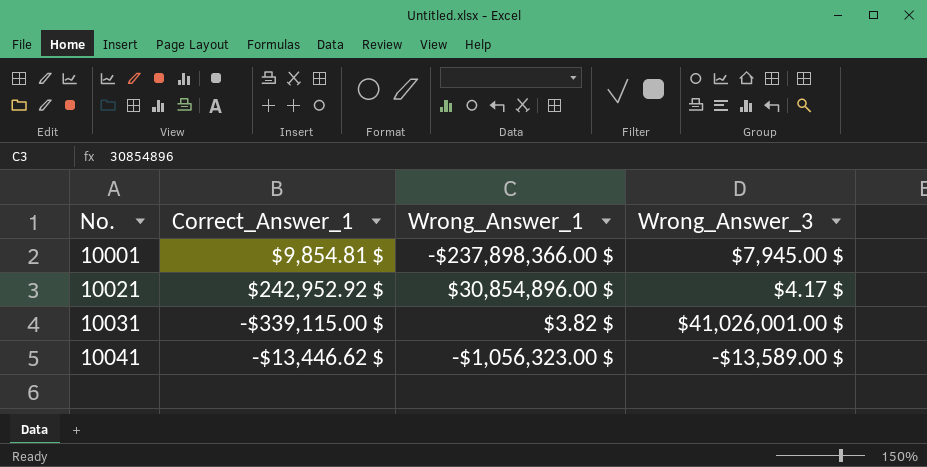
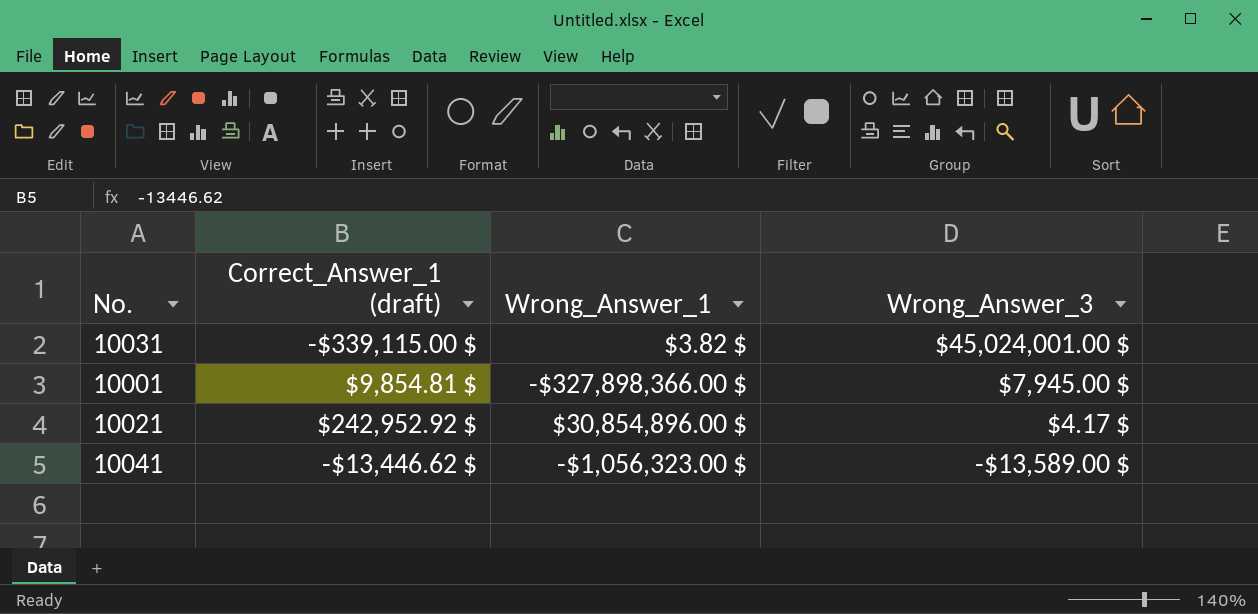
row order: No. ascending -> Wrong_Answer_3 descending
column name: Correct_Answer_1 -> Correct_Answer_1 (draft)
10031 | Wrong_Answer_3: $41,026,001.00 $ -> $45,024,001.00 $
10001 | Wrong_Answer_1: -$237,898,366.00 $ -> -$327,898,366.00 $

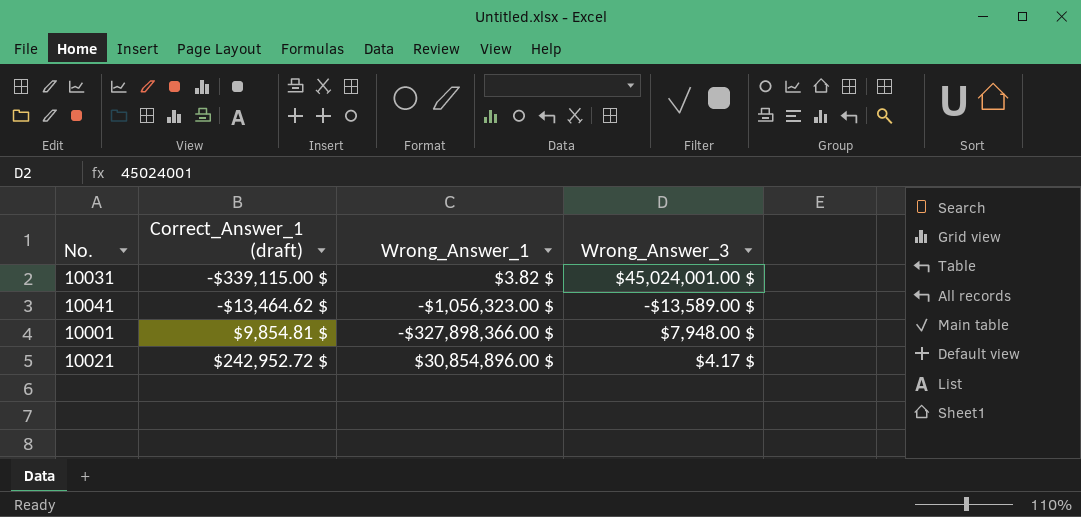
row order: Wrong_Answer_3 descending -> Correct_Answer_1 (draft) ascending
10041 | Correct_Answer_1 (draft): -$13,446.62 $ -> -$13,464.62 $
10001 | Wrong_Answer_3: $7,945.00 $ -> $7,948.00 $
10021 | Correct_Answer_1 (draft): $242,952.92 $ -> $242,952.72 $

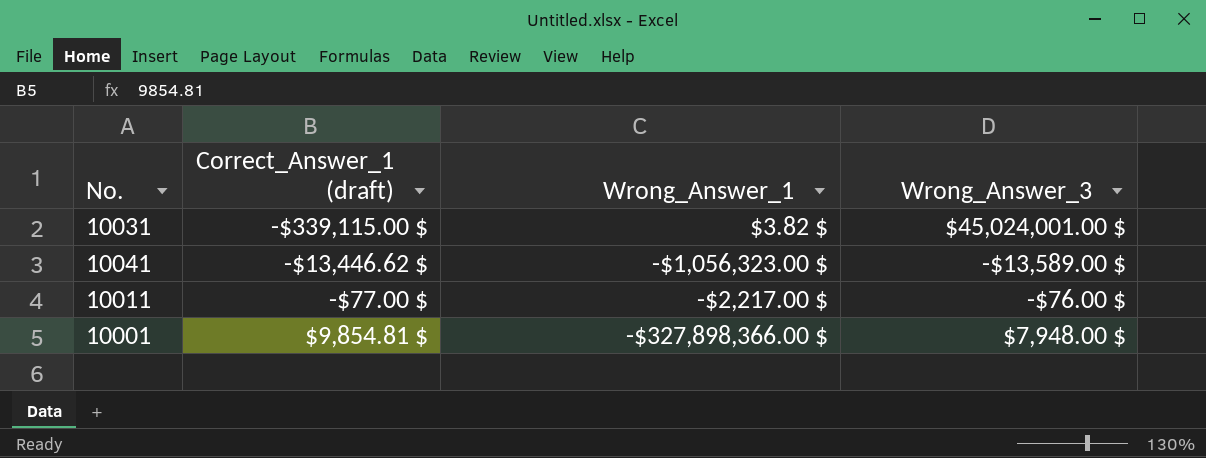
row 10021: $242,952.72 $ | $30,854,896.00 $ | $4.17 $ -> none
10041 | Correct_Answer_1 (draft): -$13,464.62 $ -> -$13,446.62 $
row 10011: none -> -$77.00 $ | -$2,217.00 $ | -$76.00 $

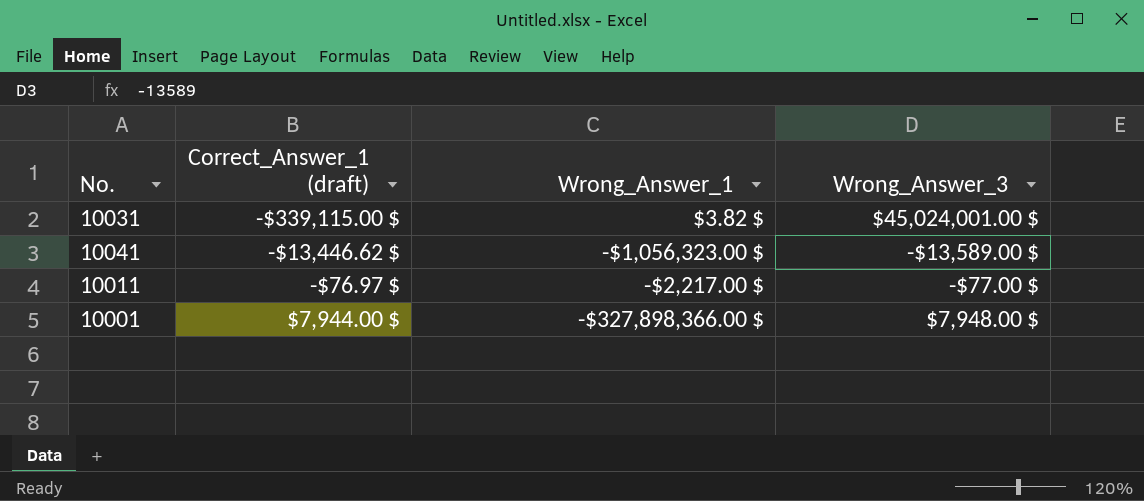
10011 | Correct_Answer_1 (draft): -$77.00 $ -> -$76.97 $
10011 | Wrong_Answer_3: -$76.00 $ -> -$77.00 $
10001 | Correct_Answer_1 (draft): $9,854.81 $ -> $7,944.00 $

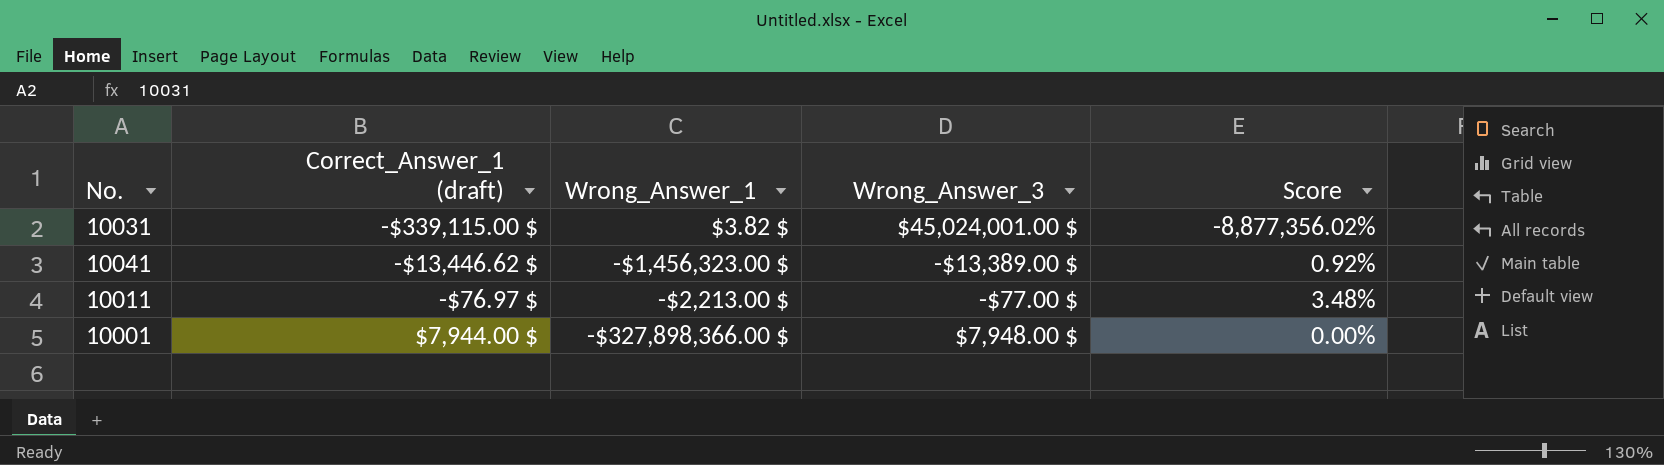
column Score | formula: none -> [Correct_Answer_1 (draft)] / [Wrong_Answer_1]
10041 | Wrong_Answer_1: -$1,056,323.00 $ -> -$1,456,323.00 $
10041 | Wrong_Answer_3: -$13,589.00 $ -> -$13,389.00 $
10011 | Wrong_Answer_1: -$2,217.00 $ -> -$2,213.00 $

